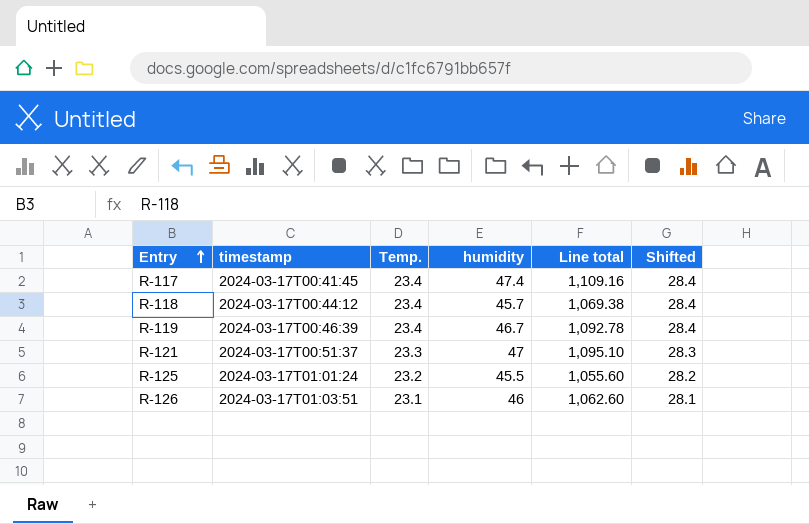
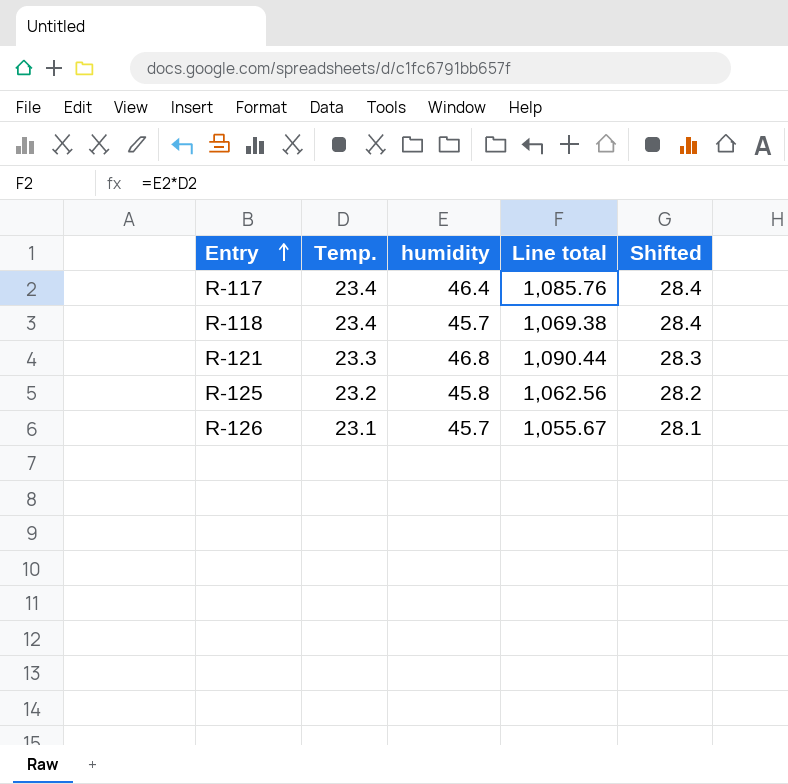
column timestamp | position: 2 -> none
row R-119: 2024-03-17T00:46:39 | 23.4 | 46.7 | 1,092.78 | 28.4 -> none
R-117 | humidity: 47.4 -> 46.4
R-117 | Line total: 1,109.16 -> 1,085.76
R-121 | humidity: 47 -> 46.8
R-121 | Line total: 1,095.10 -> 1,090.44
R-125 | humidity: 45.5 -> 45.8
R-125 | Line total: 1,055.60 -> 1,062.56
R-126 | humidity: 46 -> 45.7
R-126 | Line total: 1,062.60 -> 1,055.67

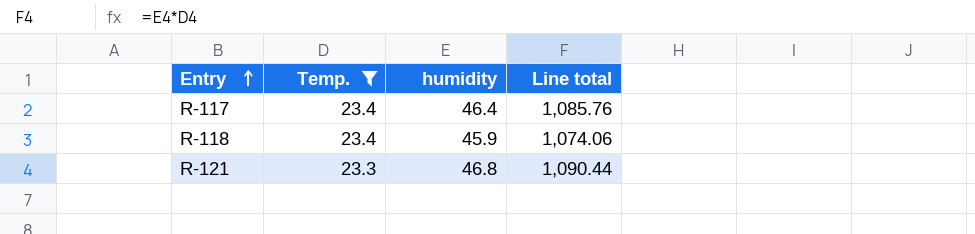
filter: none -> Temp. >= 23.3
column Shifted | formula: [Temp.] + 5 -> none
R-118 | humidity: 45.7 -> 45.9
R-118 | Line total: 1,069.38 -> 1,074.06

